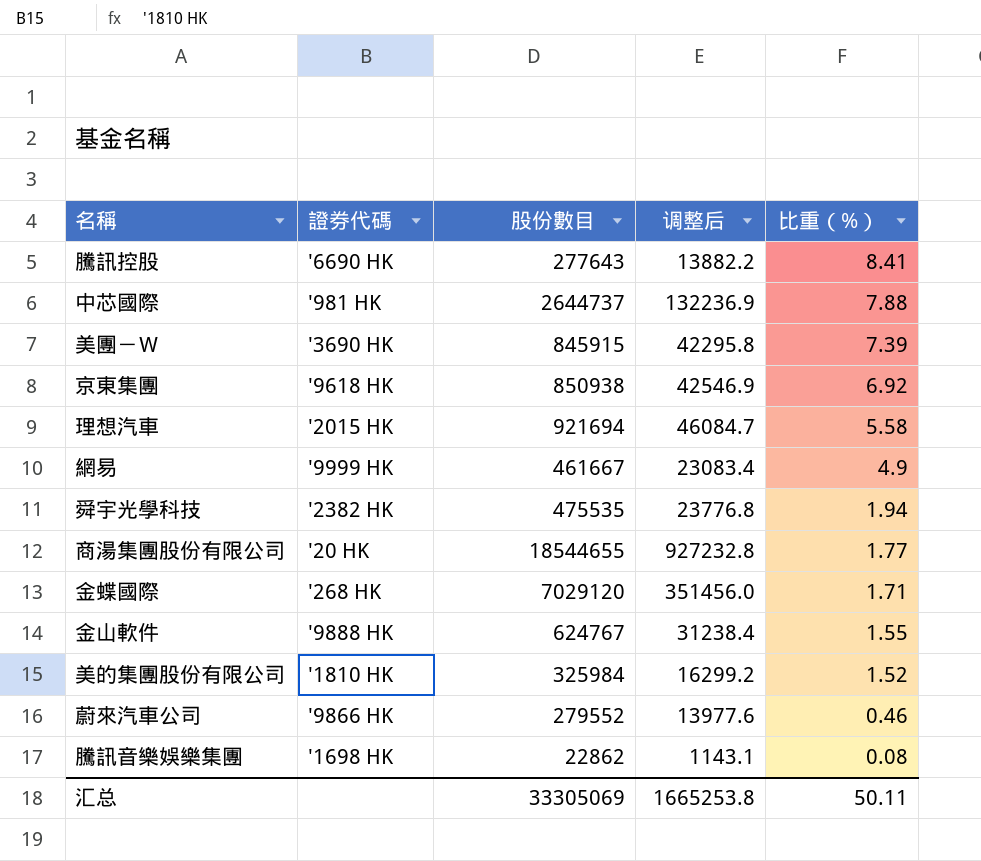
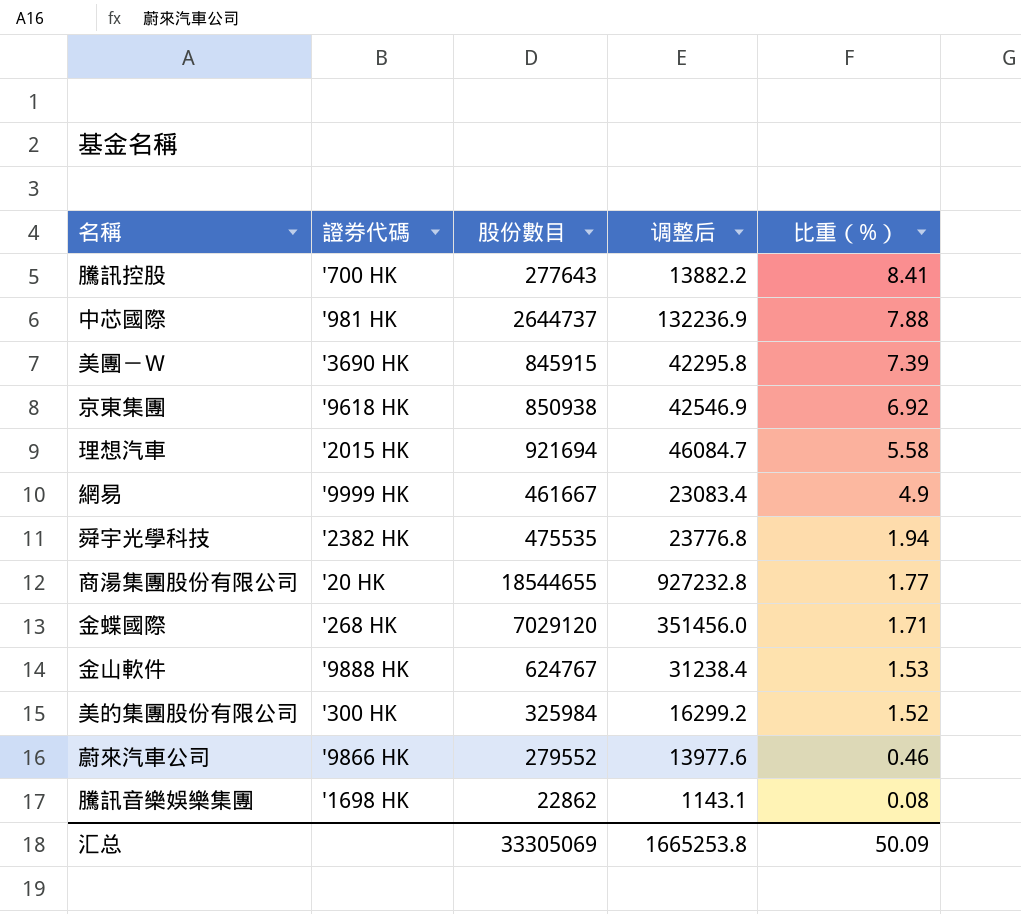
騰訊控股 | 證券代碼: '6690 HK -> '700 HK
金山軟件 | 比重（%）: 1.55 -> 1.53
美的集團股份有限公司 | 證券代碼: '1810 HK -> '300 HK
汇总 | 比重（%）: 50.11 -> 50.09

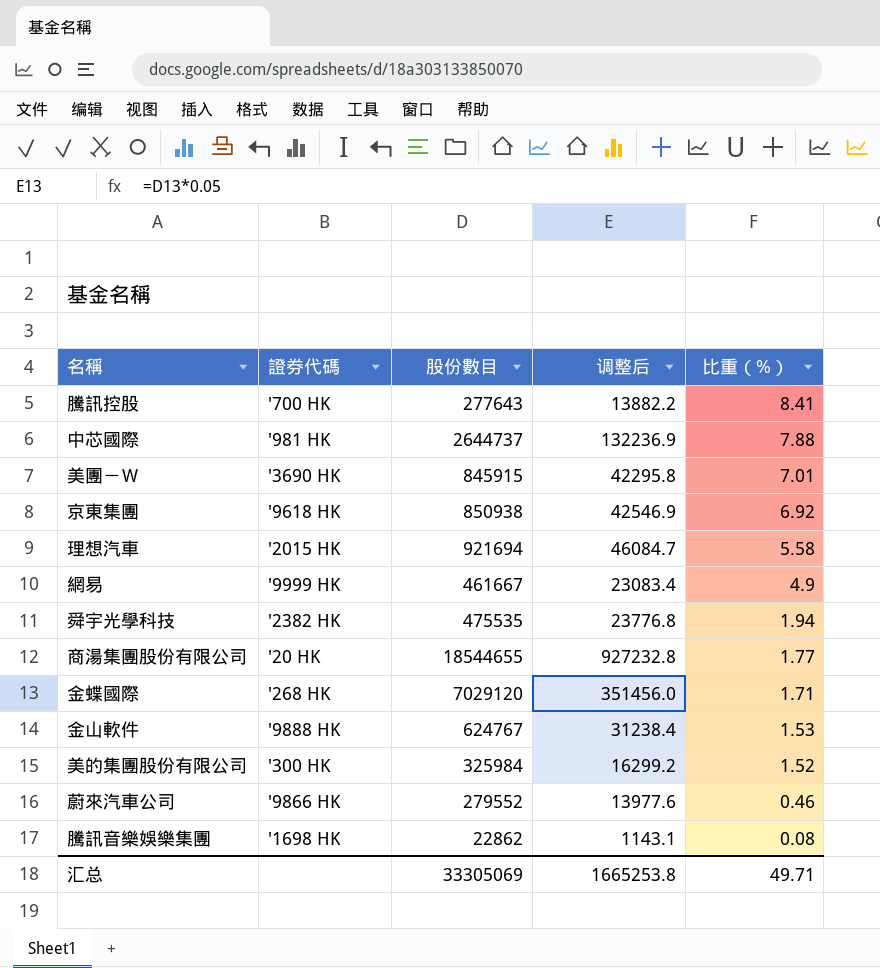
美團－Ｗ | 比重（%）: 7.39 -> 7.01
汇总 | 比重（%）: 50.09 -> 49.71

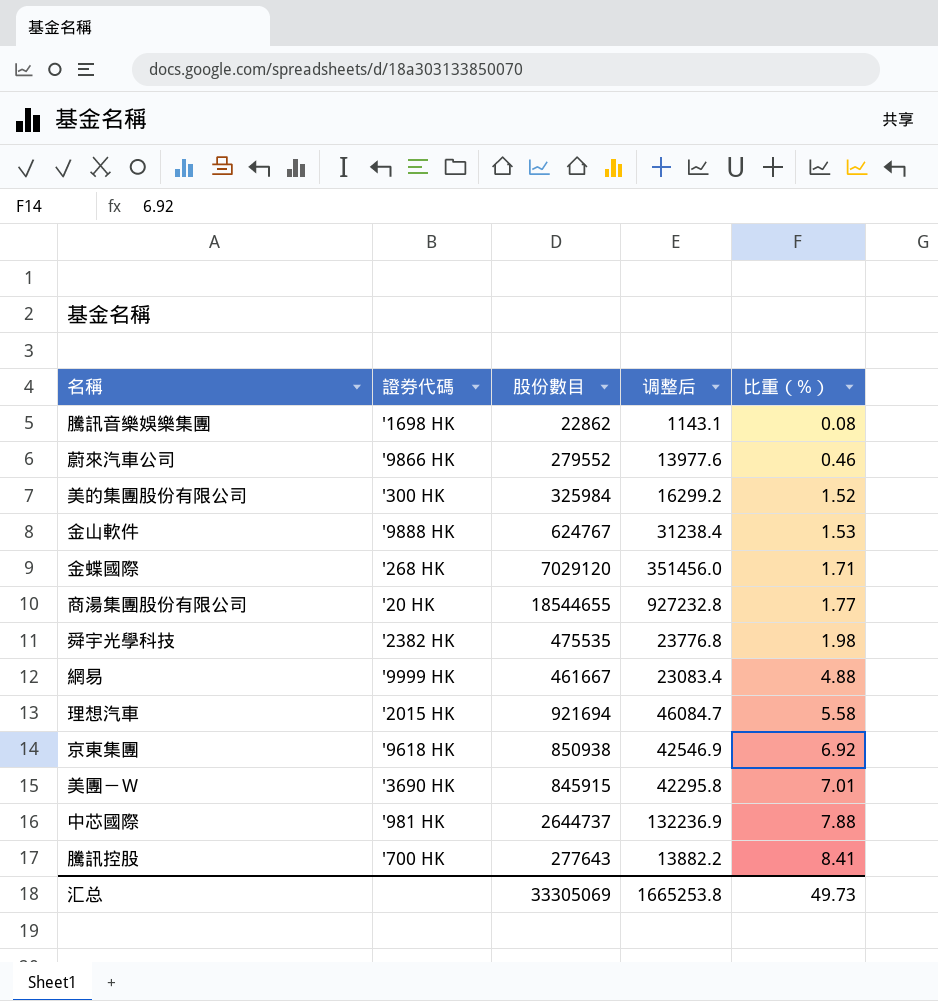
row order: 比重（%） descending -> 比重（%） ascending
舜宇光學科技 | 比重（%）: 1.94 -> 1.98
網易 | 比重（%）: 4.9 -> 4.88
汇总 | 比重（%）: 49.71 -> 49.73

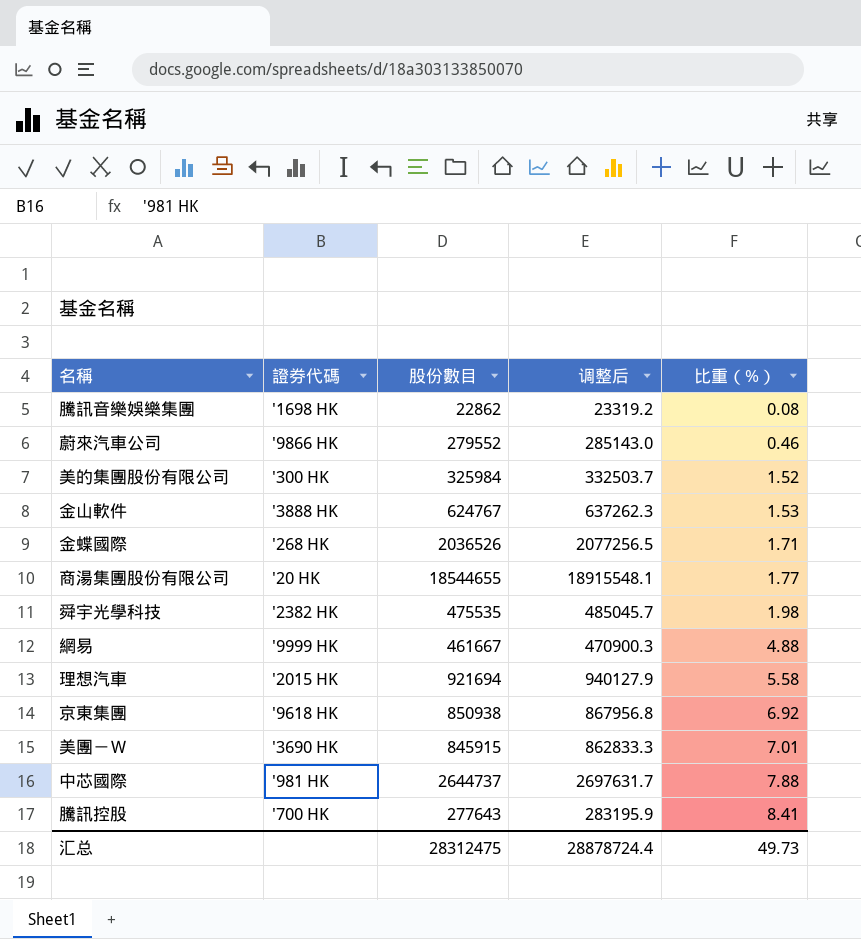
column 调整后 | formula: [股份數目] * 0.05 -> [股份數目] * 1.02
金山軟件 | 證券代碼: '9888 HK -> '3888 HK
金蝶國際 | 股份數目: 7029120 -> 2036526
汇总 | 股份數目: 33305069 -> 28312475
汇总 | 调整后: 1665253.8 -> 28878724.4

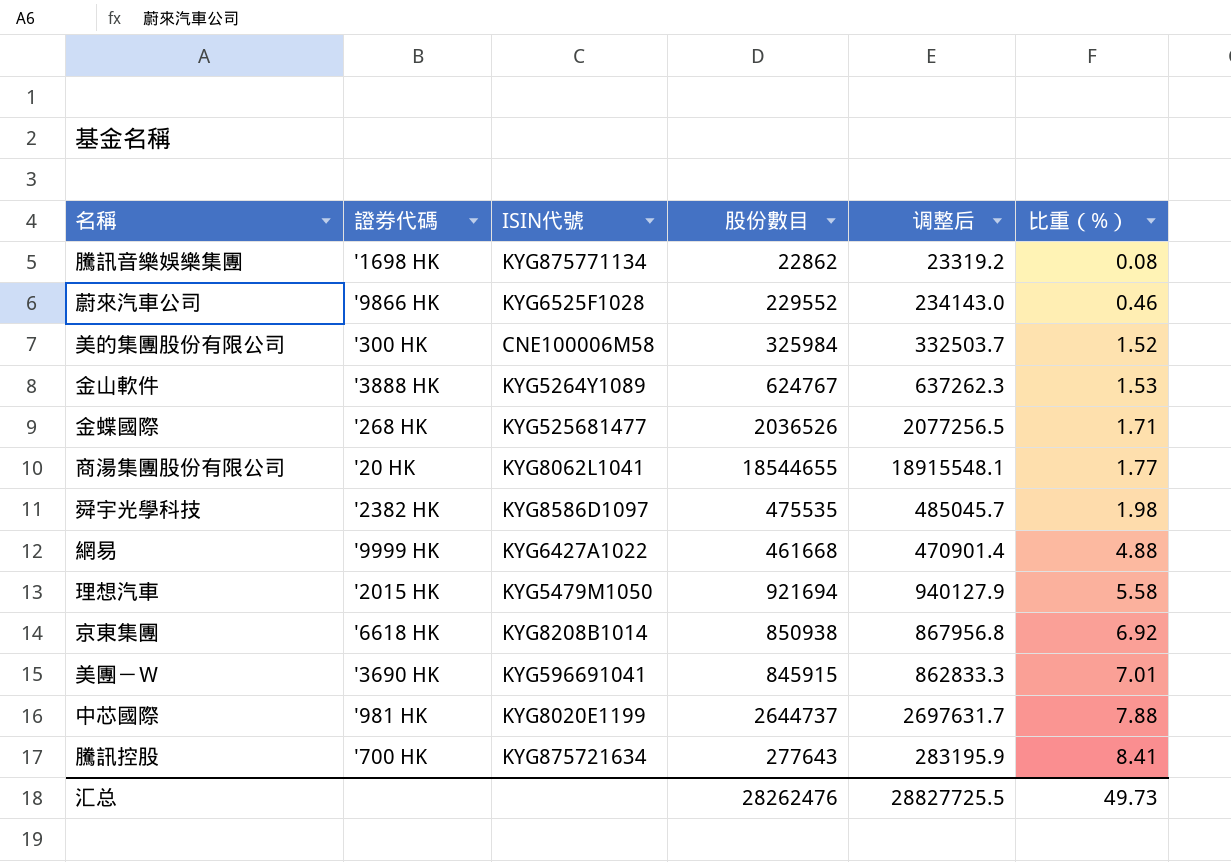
column ISIN代號 | position: none -> 3
蔚來汽車公司 | 股份數目: 279552 -> 229552
蔚來汽車公司 | 调整后: 285143.0 -> 234143.0
網易 | 股份數目: 461667 -> 461668
網易 | 调整后: 470900.3 -> 470901.4
京東集團 | 證券代碼: '9618 HK -> '6618 HK
汇总 | 股份數目: 28312475 -> 28262476
汇总 | 调整后: 28878724.4 -> 28827725.5

